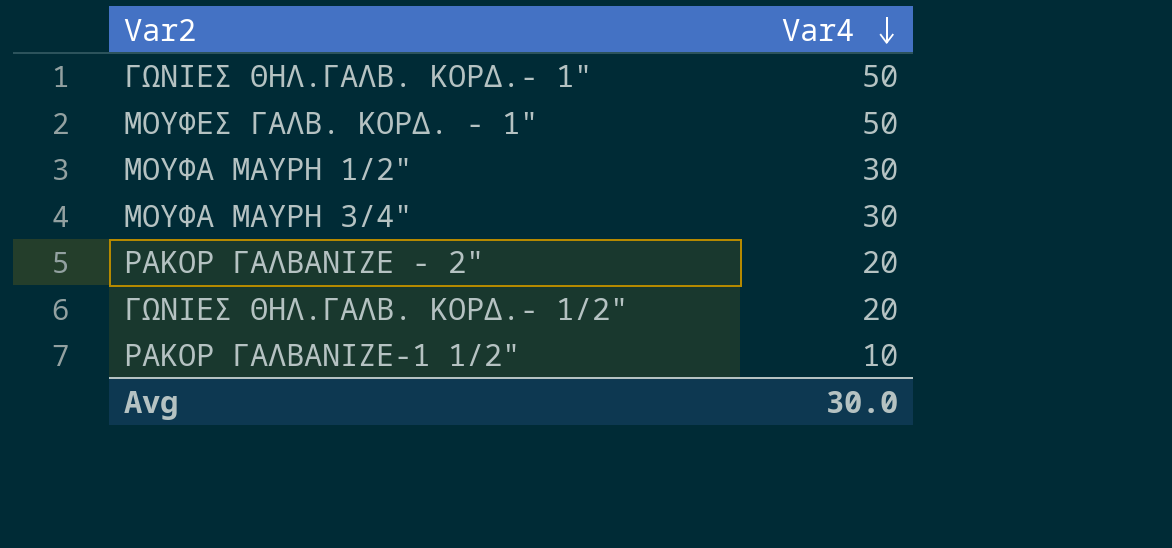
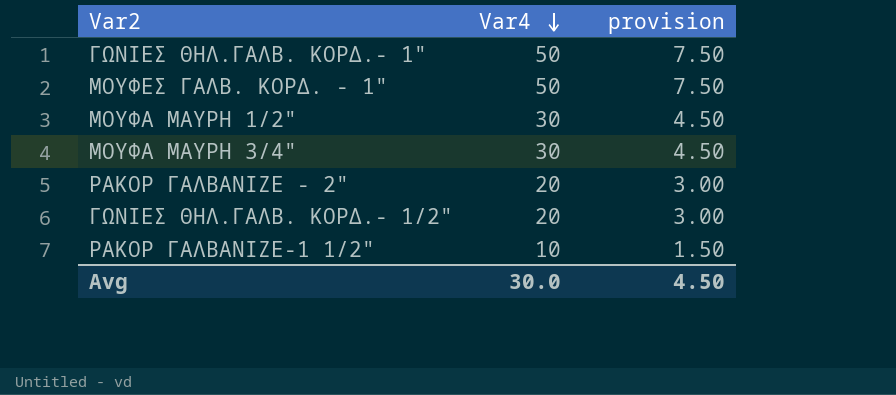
column provision | formula: none -> [Var4] * 0.15

